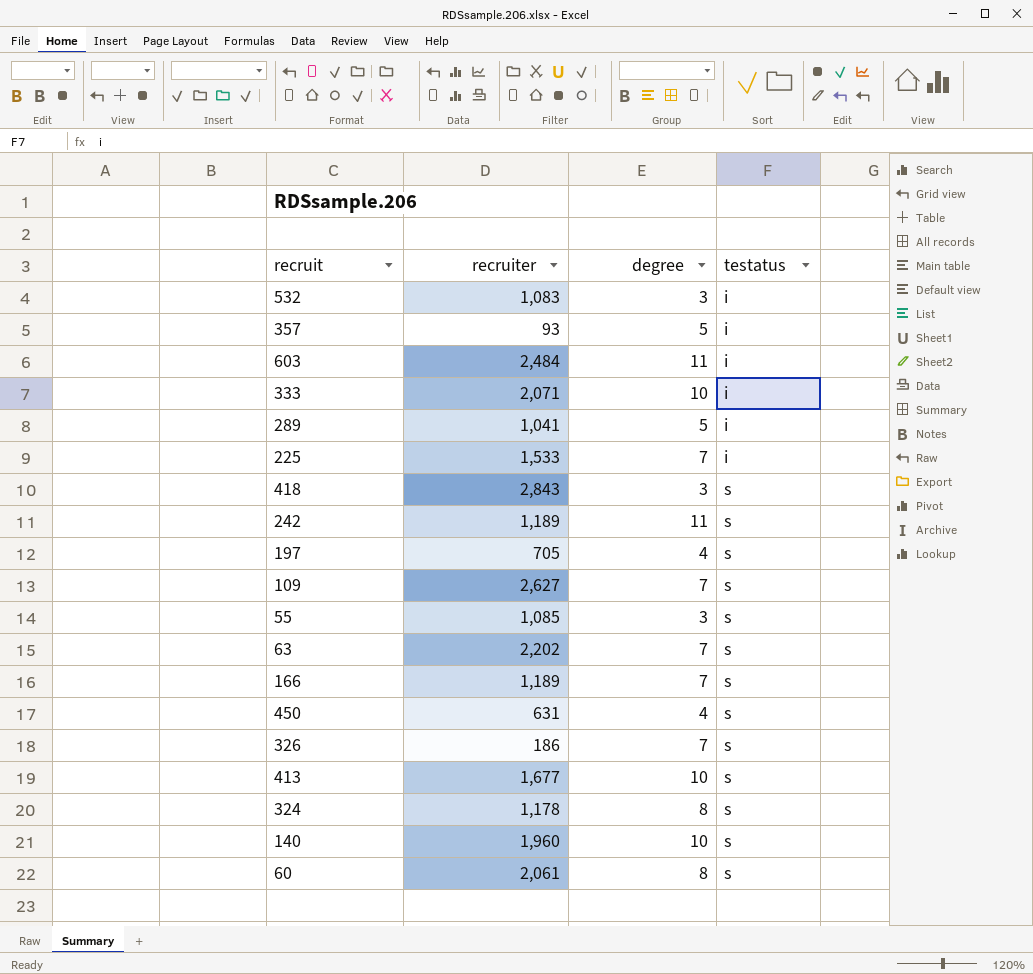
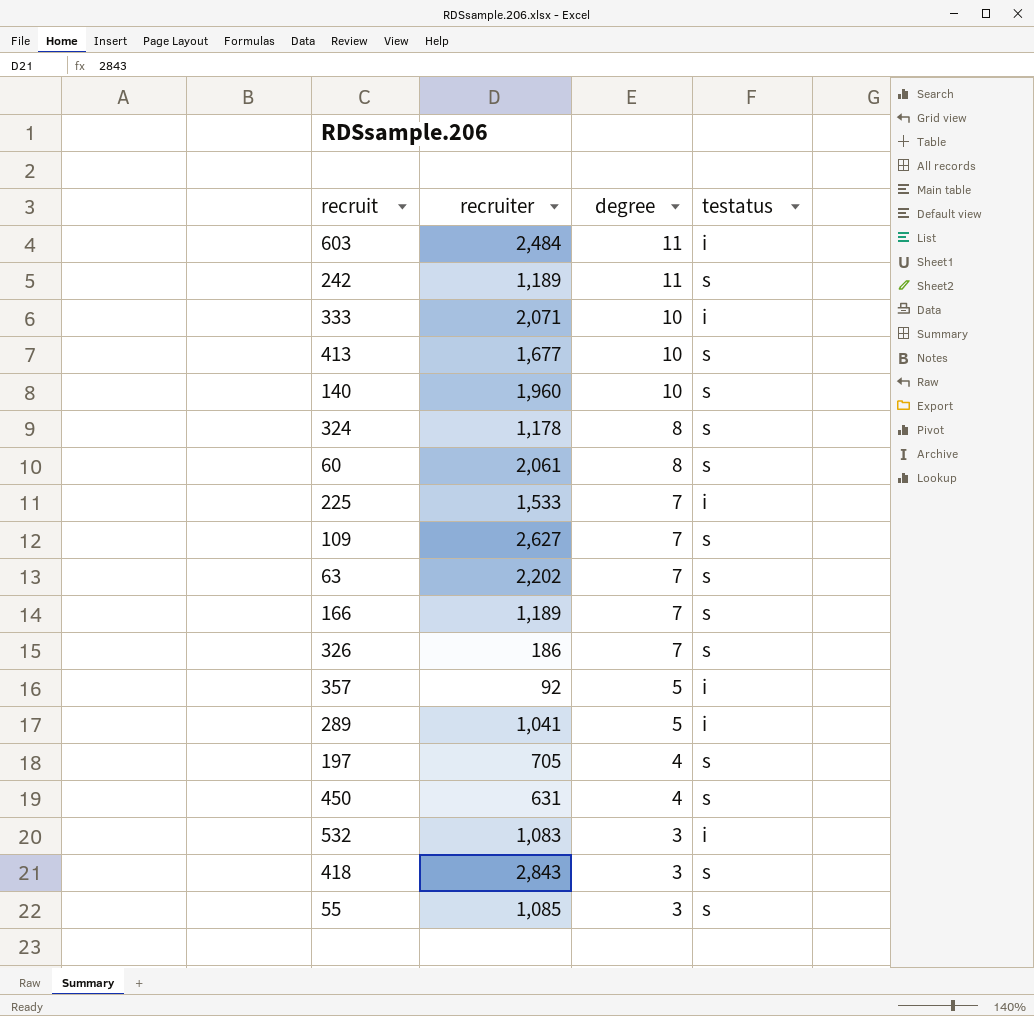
row order: testatus ascending -> degree descending
357 | recruiter: 93 -> 92

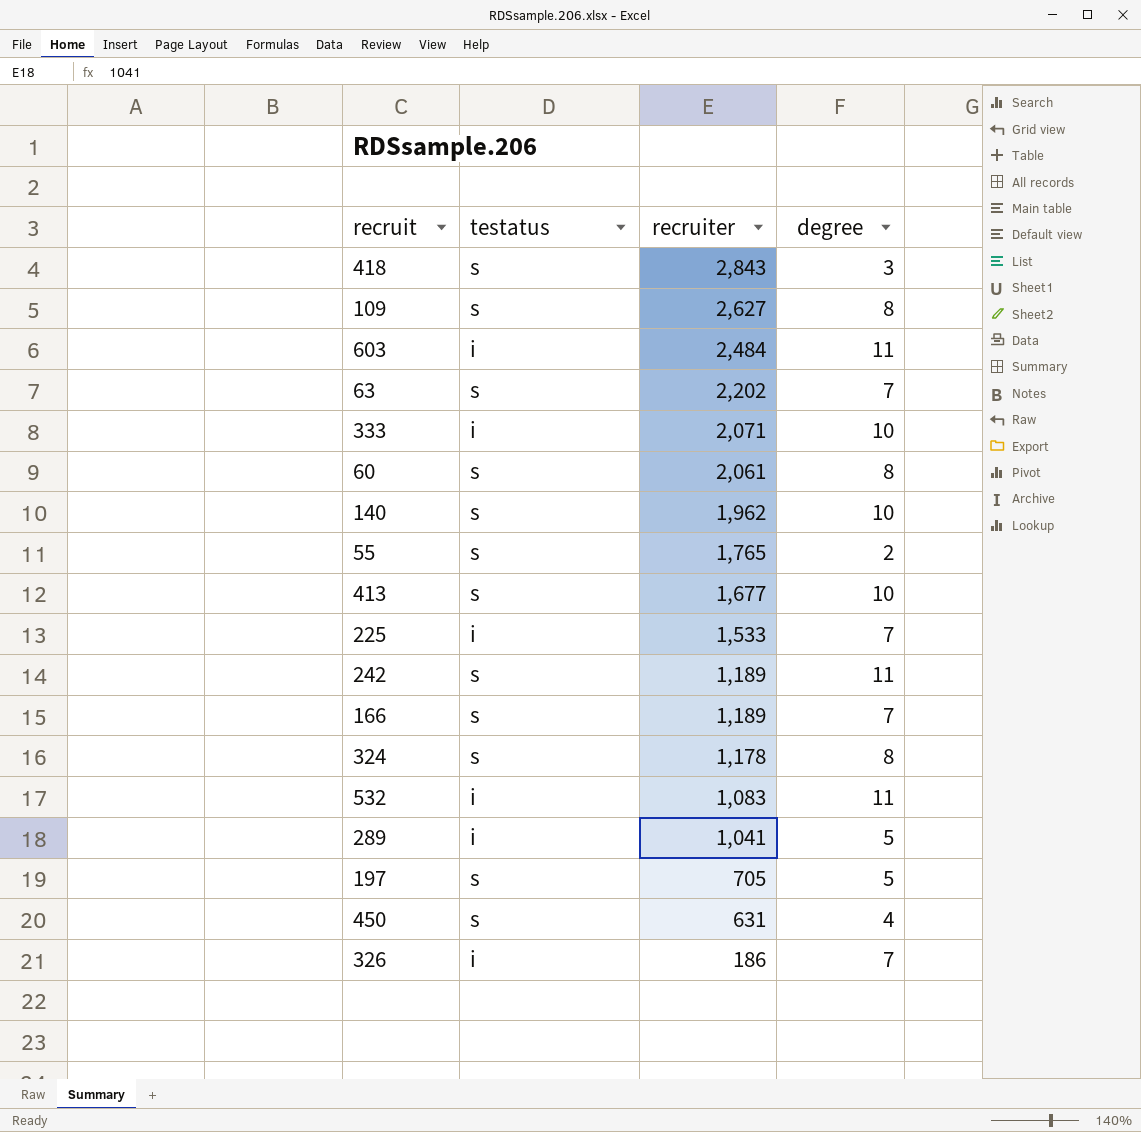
row order: degree descending -> recruiter descending
column testatus | position: 4 -> 2
row 357: 92 | 5 | i -> none
109 | degree: 7 -> 8
140 | recruiter: 1,960 -> 1,962
55 | recruiter: 1,085 -> 1,765
55 | degree: 3 -> 2
532 | degree: 3 -> 11
197 | degree: 4 -> 5
326 | testatus: s -> i

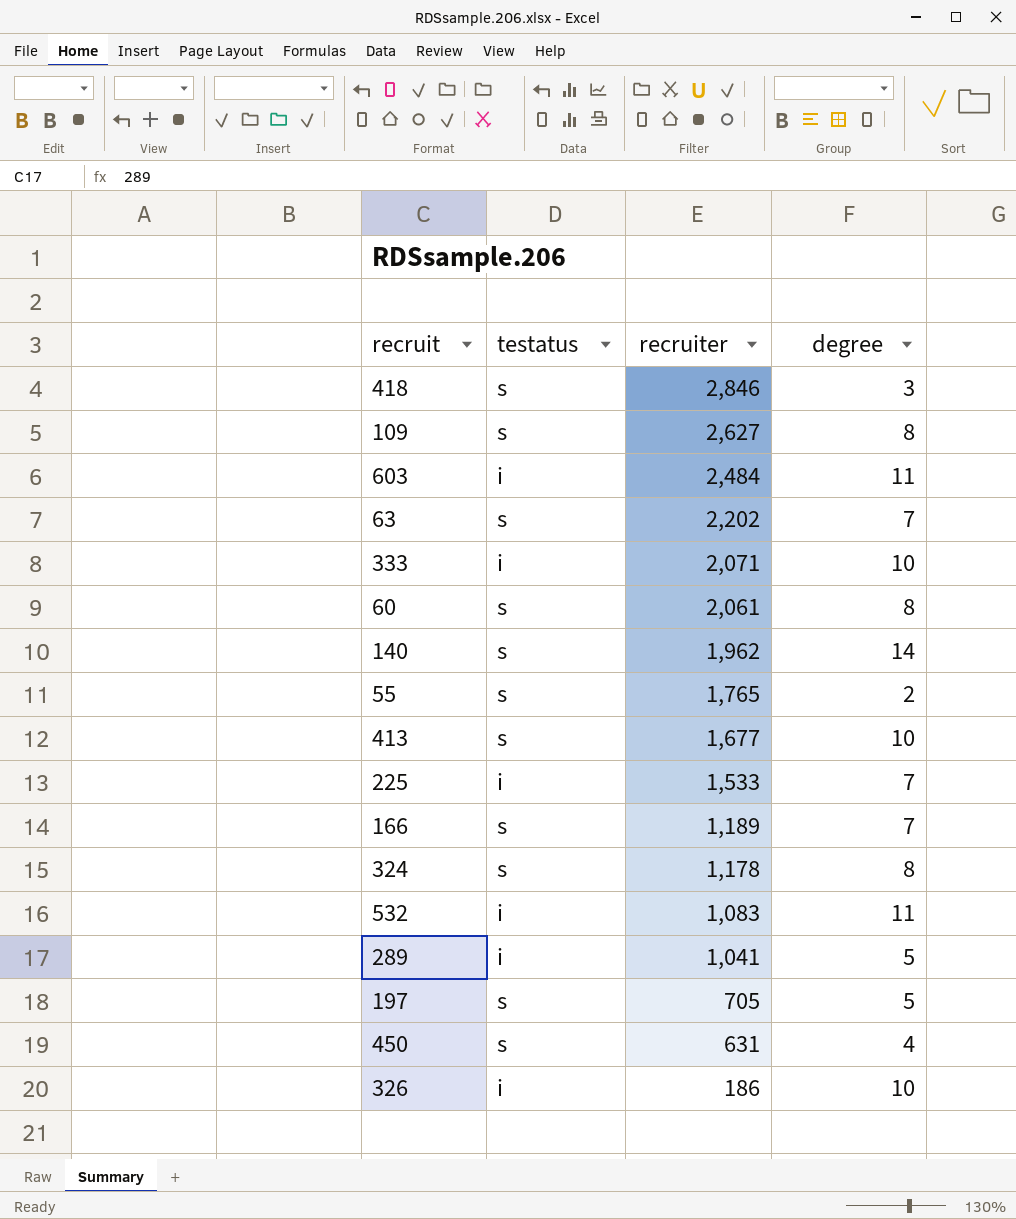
row 242: s | 1,189 | 11 -> none
418 | recruiter: 2,843 -> 2,846
140 | degree: 10 -> 14
326 | degree: 7 -> 10

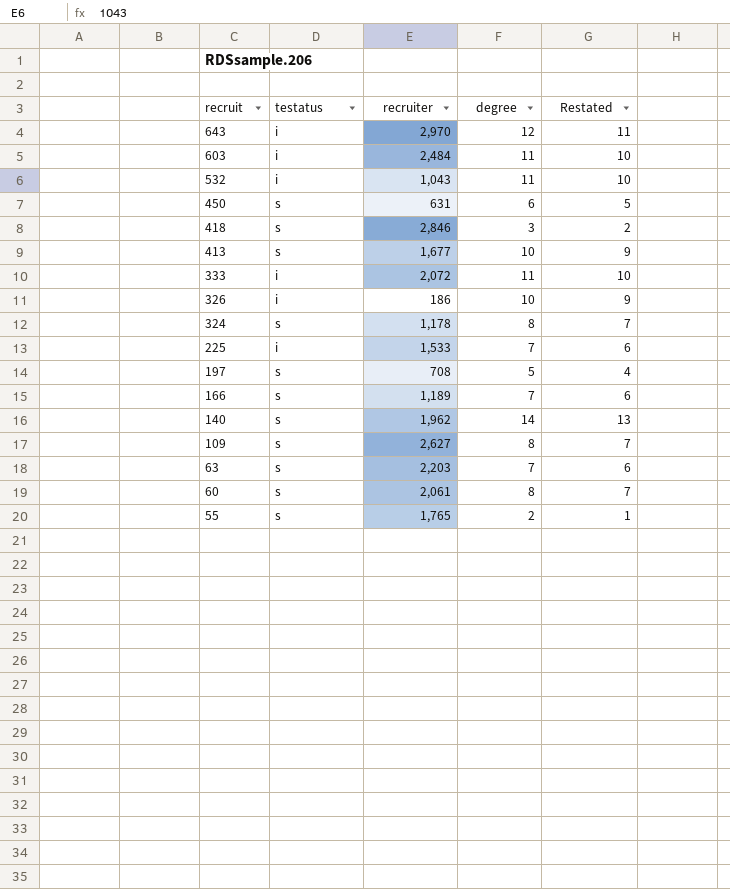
row order: recruiter descending -> recruit descending
column Restated | formula: none -> [degree] - 1
row 289: i | 1,041 | 5 -> none
row 643: none -> i | 2,970 | 12 | 11
532 | recruiter: 1,083 -> 1,043
450 | degree: 4 -> 6
333 | recruiter: 2,071 -> 2,072
333 | degree: 10 -> 11
197 | recruiter: 705 -> 708
63 | recruiter: 2,202 -> 2,203

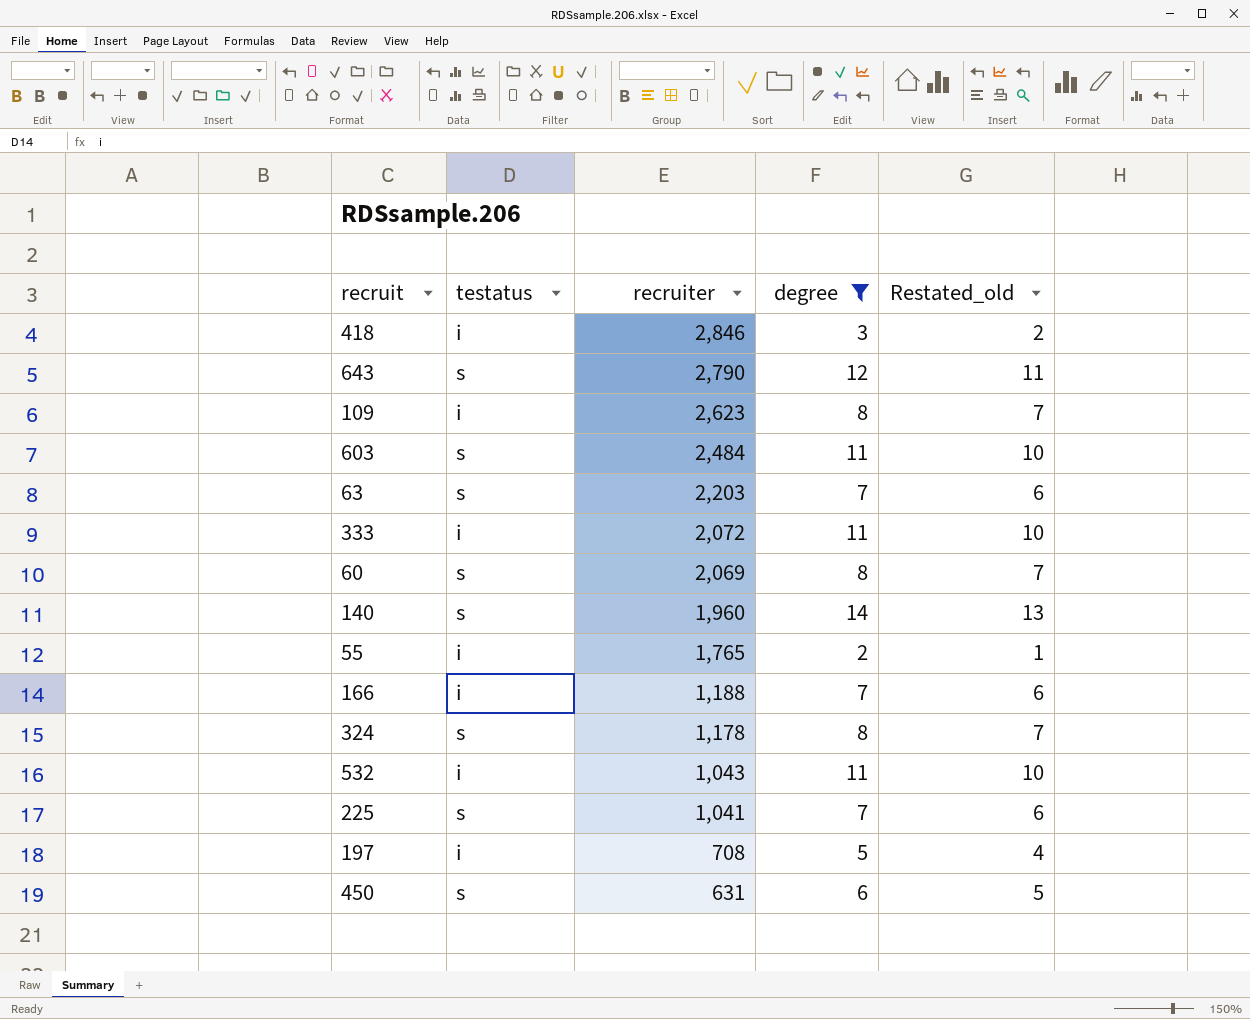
filter: none -> degree != 10
row order: recruit descending -> recruiter descending
column name: Restated -> Restated_old
418 | testatus: s -> i
643 | testatus: i -> s
643 | recruiter: 2,970 -> 2,790
109 | testatus: s -> i
109 | recruiter: 2,627 -> 2,623
603 | testatus: i -> s
60 | recruiter: 2,061 -> 2,069
140 | recruiter: 1,962 -> 1,960
55 | testatus: s -> i
166 | testatus: s -> i
166 | recruiter: 1,189 -> 1,188
225 | testatus: i -> s
225 | recruiter: 1,533 -> 1,041
197 | testatus: s -> i

